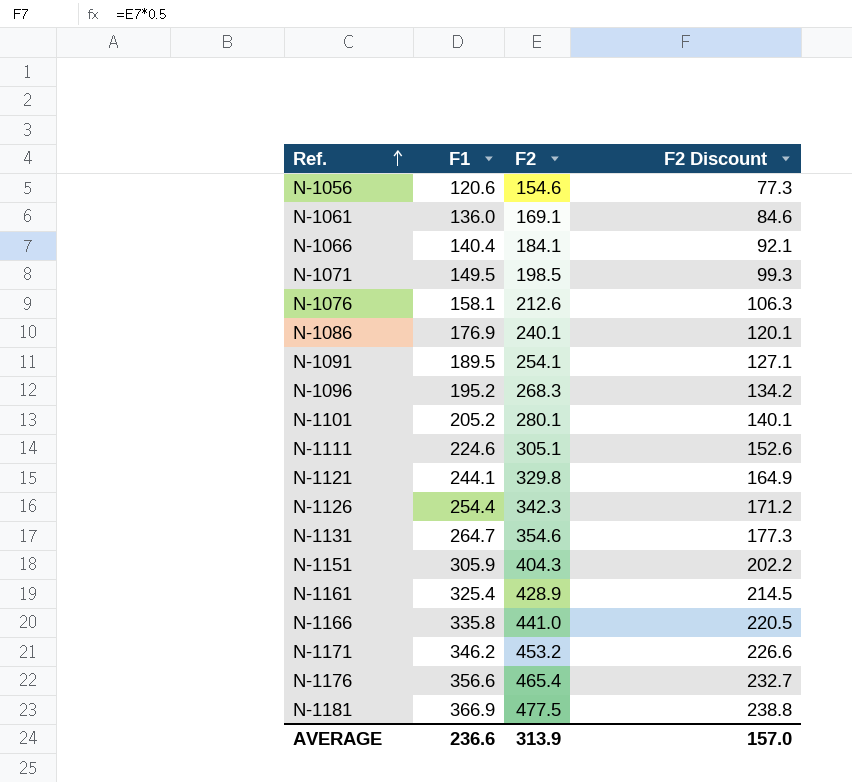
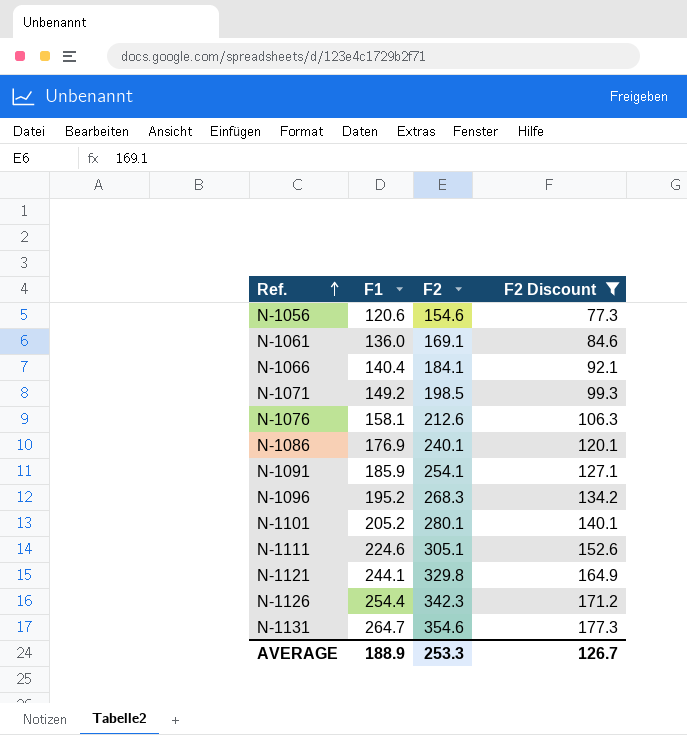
filter: none -> F2 Discount <= 177.3
N-1071 | F1: 149.5 -> 149.2
N-1091 | F1: 189.5 -> 185.9
AVERAGE | F1: 236.6 -> 188.9
AVERAGE | F2: 313.9 -> 253.3
AVERAGE | F2 Discount: 157.0 -> 126.7

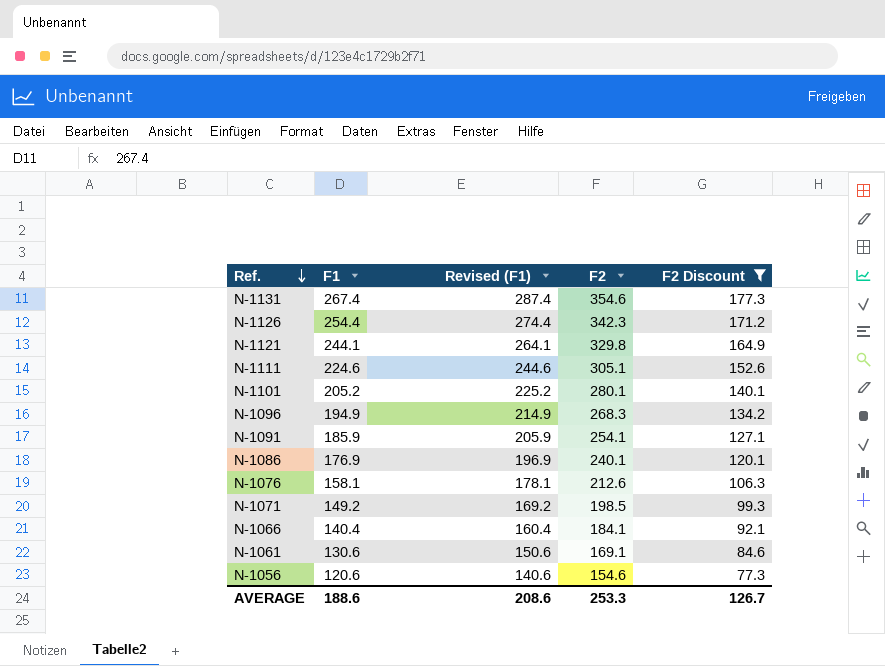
row order: Ref. ascending -> Ref. descending
column Revised (F1) | formula: none -> [F1] + 20
N-1131 | F1: 264.7 -> 267.4
N-1096 | F1: 195.2 -> 194.9
N-1061 | F1: 136.0 -> 130.6
AVERAGE | F1: 188.9 -> 188.6

